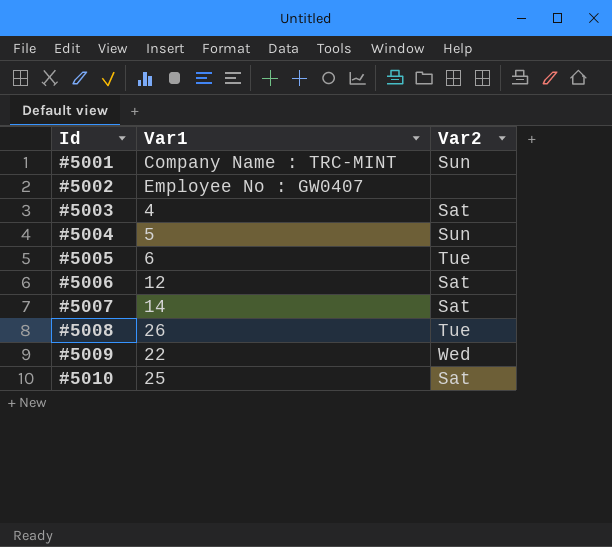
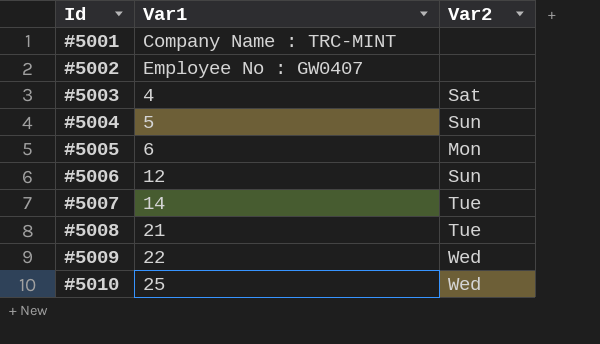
#5001 | Var2: Sun -> none
#5005 | Var2: Tue -> Mon
#5006 | Var2: Sat -> Sun
#5007 | Var2: Sat -> Tue
#5008 | Var1: 26 -> 21
#5010 | Var2: Sat -> Wed

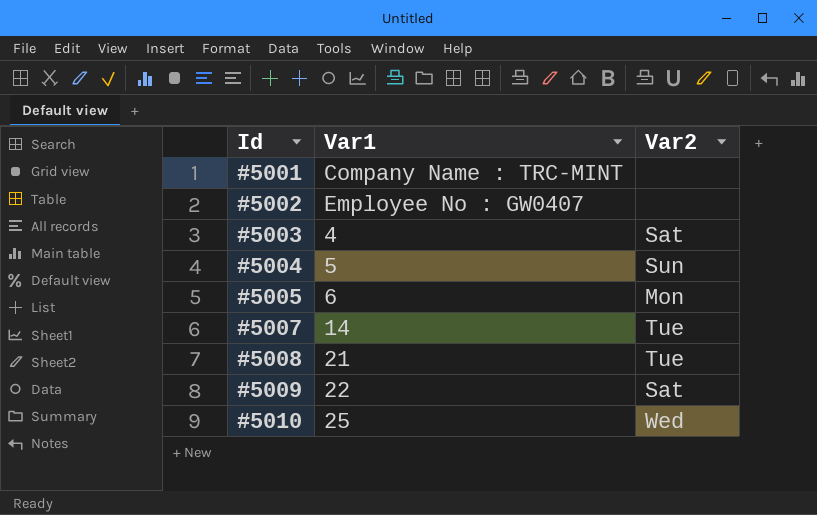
row #5006: 12 | Sun -> none
#5009 | Var2: Wed -> Sat

